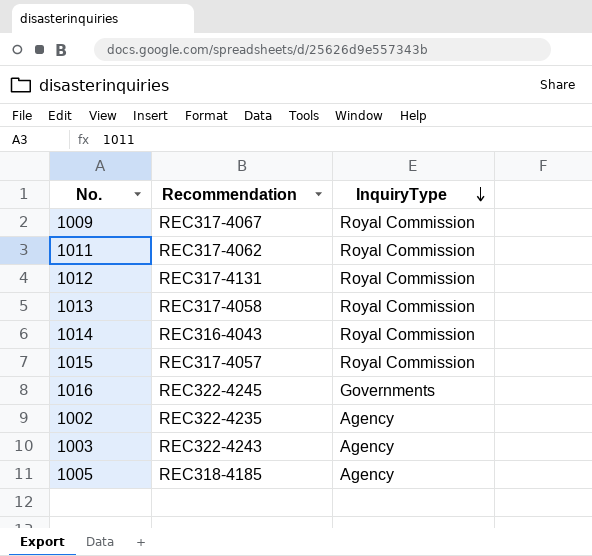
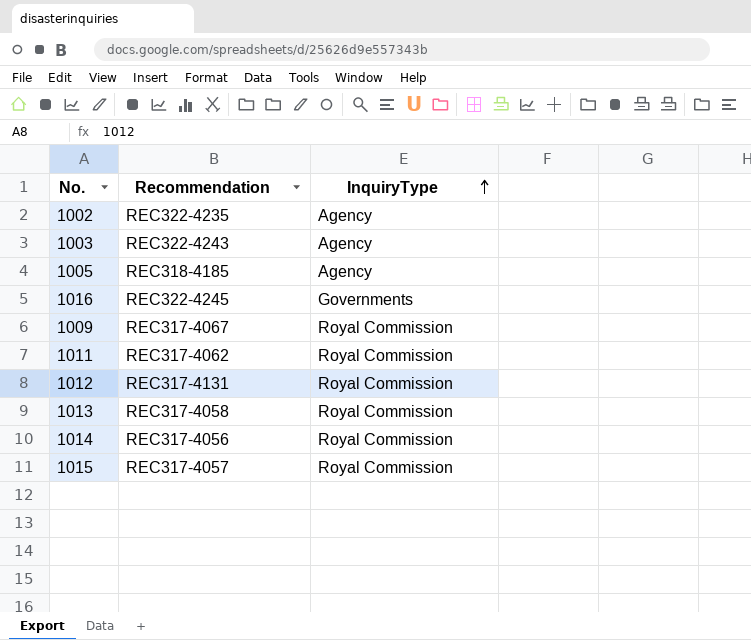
row order: InquiryType descending -> InquiryType ascending
1014 | Recommendation: REC316-4043 -> REC317-4056

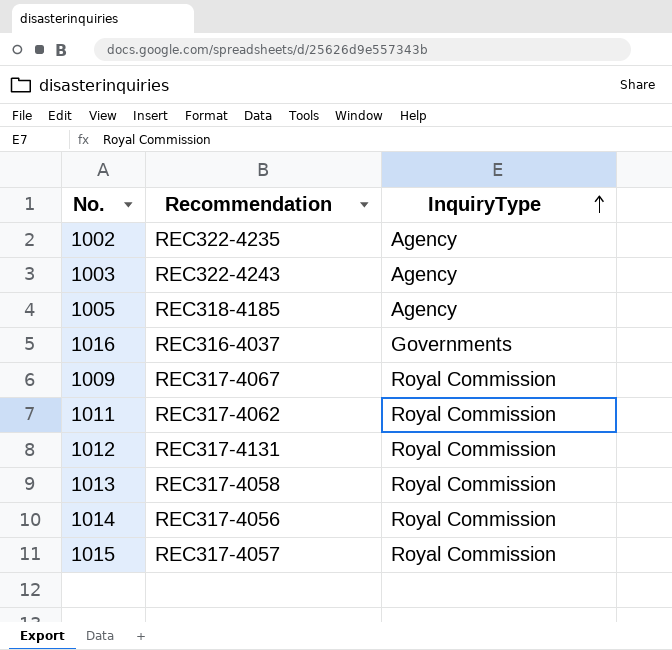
1016 | Recommendation: REC322-4245 -> REC316-4037

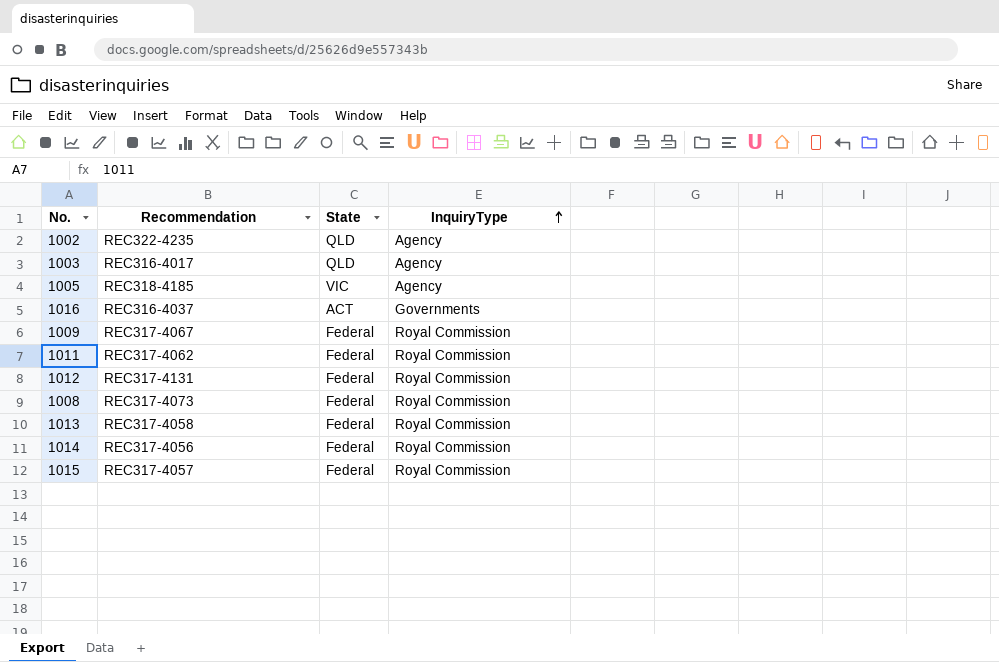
column State | position: none -> 3
1003 | Recommendation: REC322-4243 -> REC316-4017
row 1008: none -> REC317-4073 | Federal | Royal Commission

